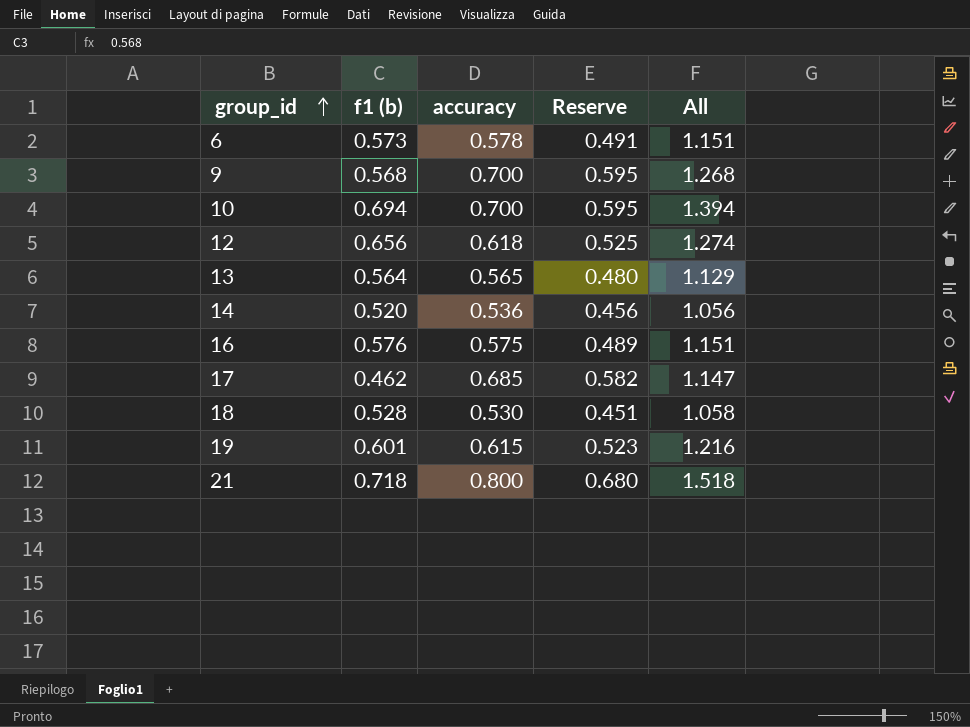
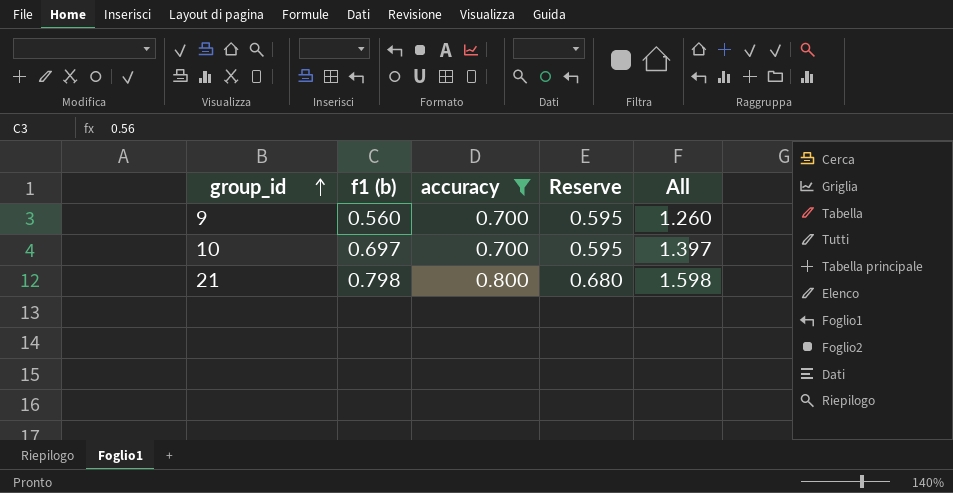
filter: none -> accuracy >= 0.700
9 | f1 (b): 0.568 -> 0.560
9 | All: 1.268 -> 1.260
10 | f1 (b): 0.694 -> 0.697
10 | All: 1.394 -> 1.397
21 | f1 (b): 0.718 -> 0.798
21 | All: 1.518 -> 1.598

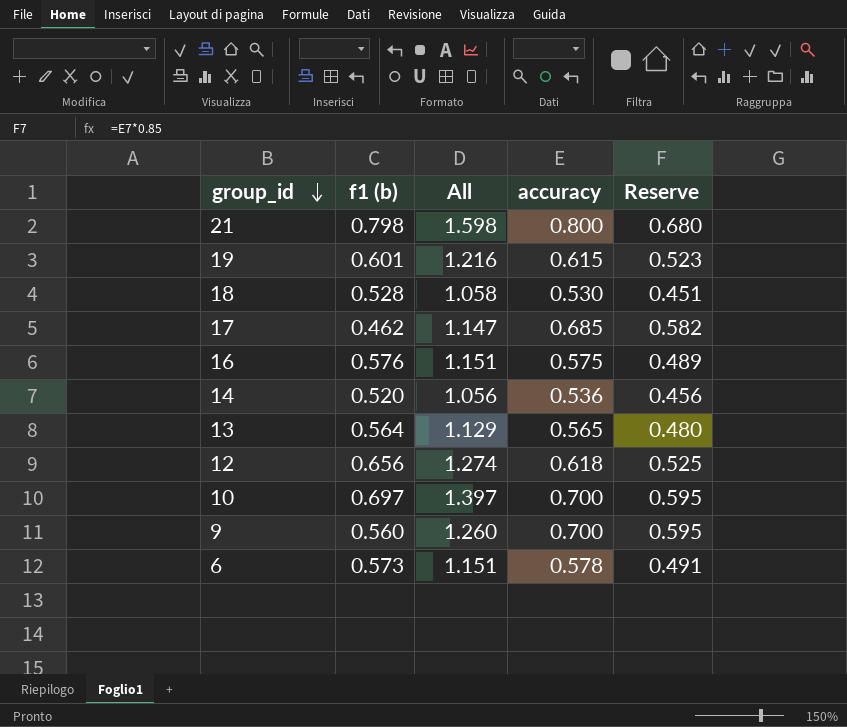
filter: accuracy >= 0.700 -> none
row order: group_id ascending -> group_id descending
column All | position: 5 -> 3

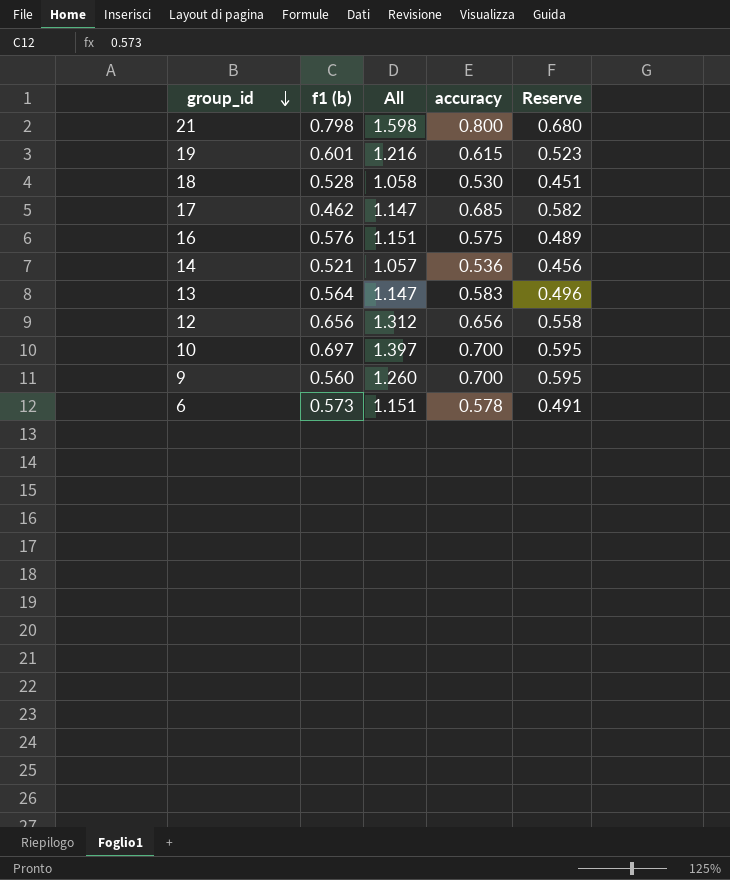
14 | f1 (b): 0.520 -> 0.521
14 | All: 1.056 -> 1.057
13 | All: 1.129 -> 1.147
13 | accuracy: 0.565 -> 0.583
13 | Reserve: 0.480 -> 0.496
12 | All: 1.274 -> 1.312
12 | accuracy: 0.618 -> 0.656
12 | Reserve: 0.525 -> 0.558

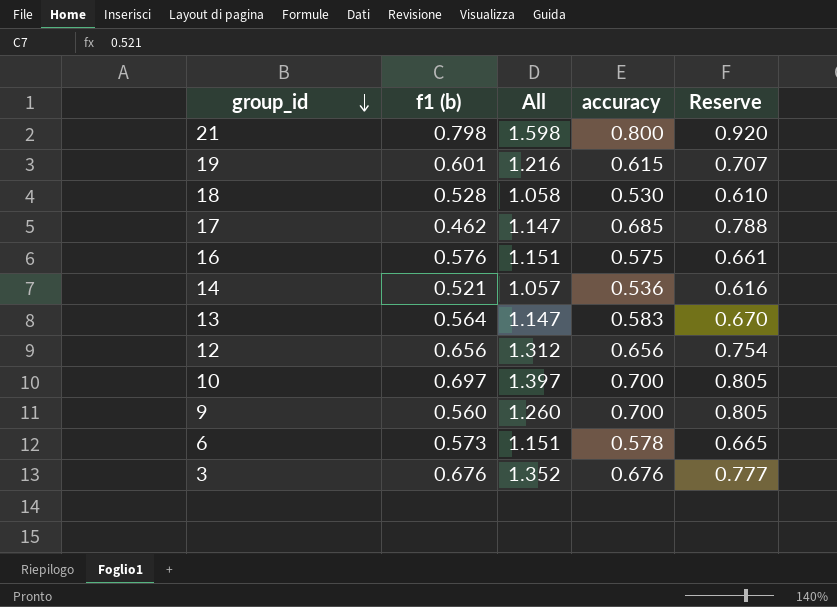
column Reserve | formula: [accuracy] * 0.85 -> [accuracy] * 1.15
row 3: none -> 0.676 | 1.352 | 0.676 | 0.777

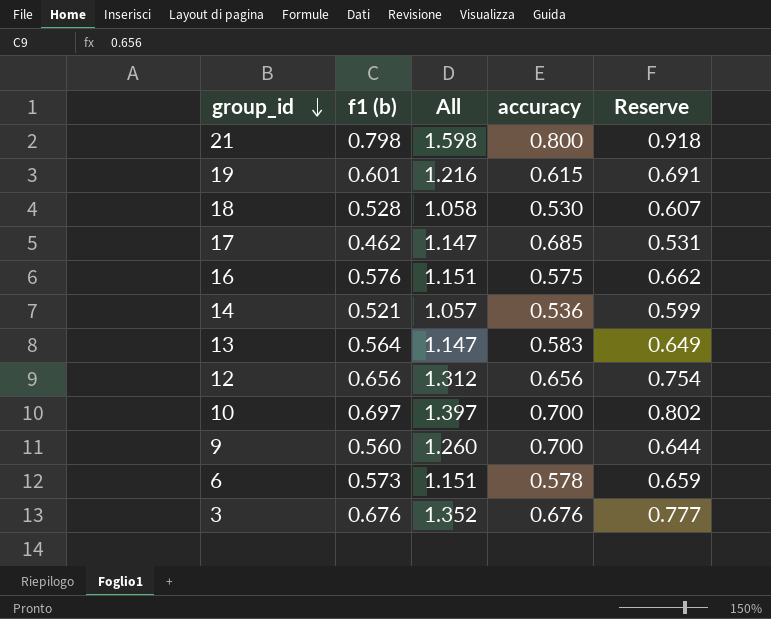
column Reserve | formula: [accuracy] * 1.15 -> [f1 (b)] * 1.15

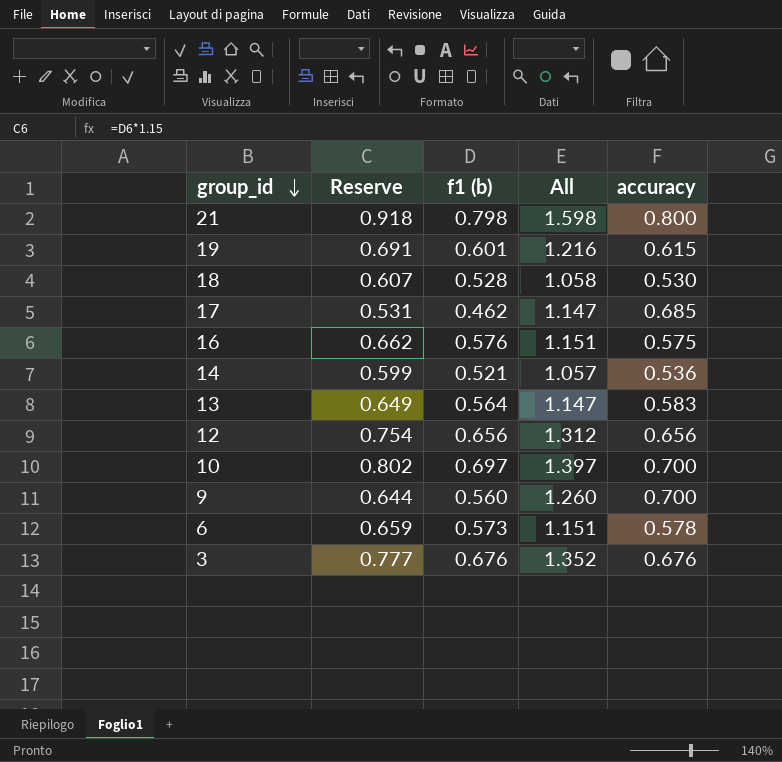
column Reserve | position: 5 -> 2

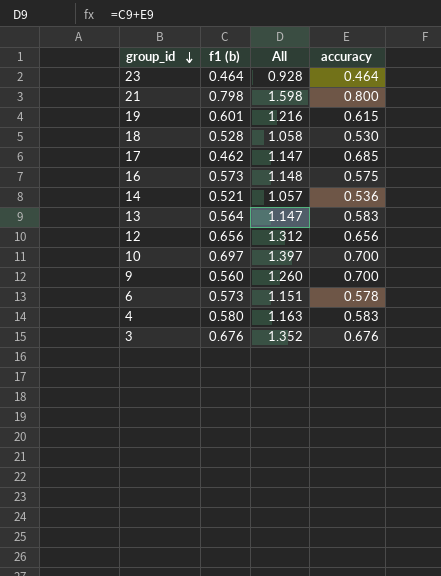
column Reserve | formula: [f1 (b)] * 1.15 -> none
row 23: none -> 0.464 | 0.928 | 0.464
16 | f1 (b): 0.576 -> 0.573
16 | All: 1.151 -> 1.148
row 4: none -> 0.580 | 1.163 | 0.583

